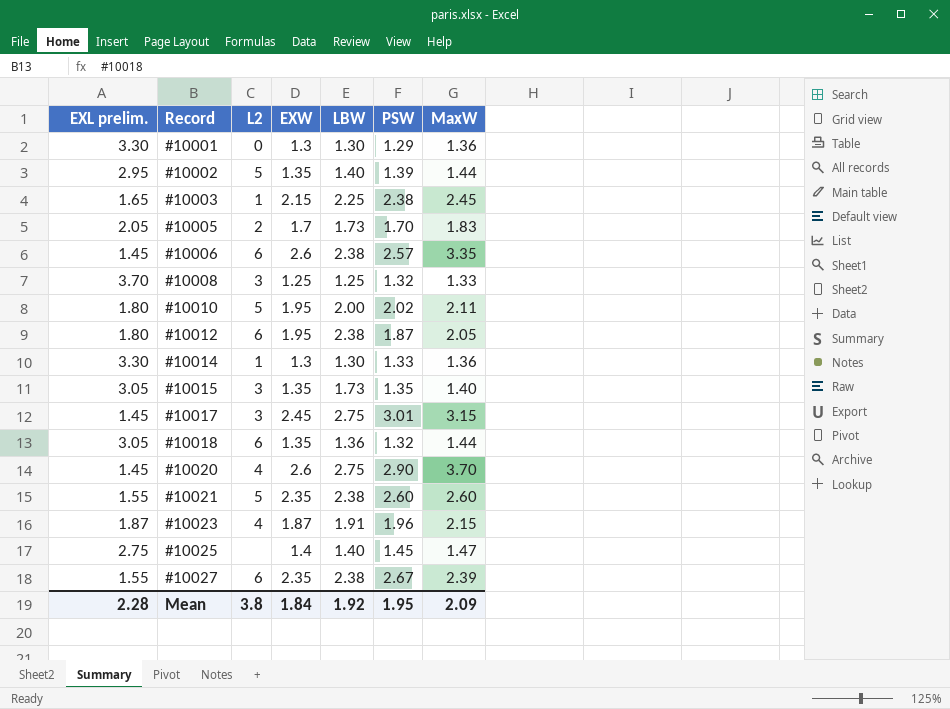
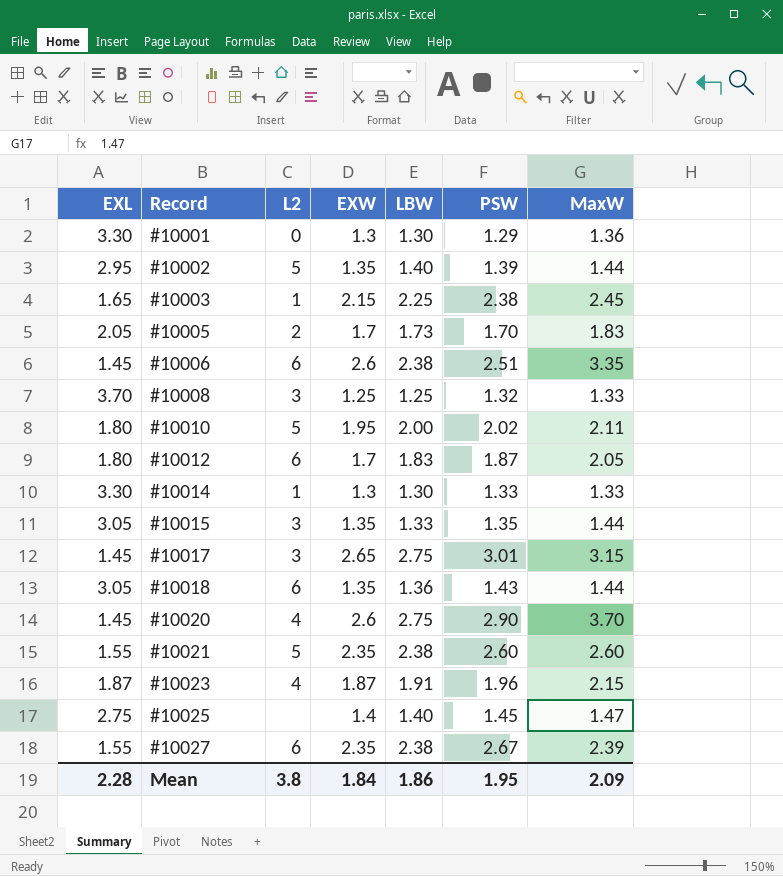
column name: EXL prelim. -> EXL
#10006 | PSW: 2.57 -> 2.51
#10012 | EXW: 1.95 -> 1.7
#10012 | LBW: 2.38 -> 1.83
#10014 | MaxW: 1.36 -> 1.33
#10015 | LBW: 1.73 -> 1.33
#10015 | MaxW: 1.40 -> 1.44
#10017 | EXW: 2.45 -> 2.65
#10018 | PSW: 1.32 -> 1.43
Mean | LBW: 1.92 -> 1.86

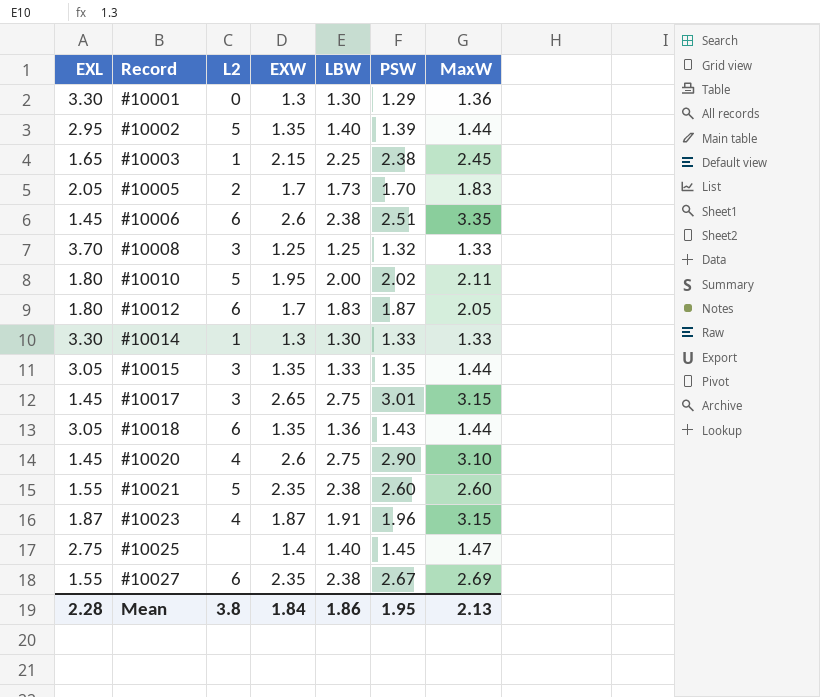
#10020 | MaxW: 3.70 -> 3.10
#10023 | MaxW: 2.15 -> 3.15
#10027 | MaxW: 2.39 -> 2.69
Mean | MaxW: 2.09 -> 2.13

